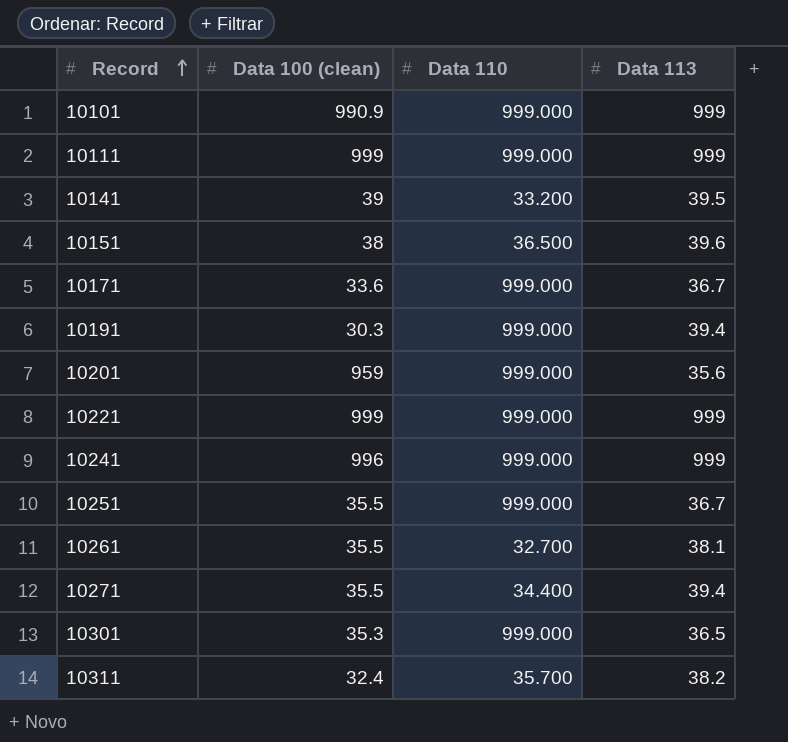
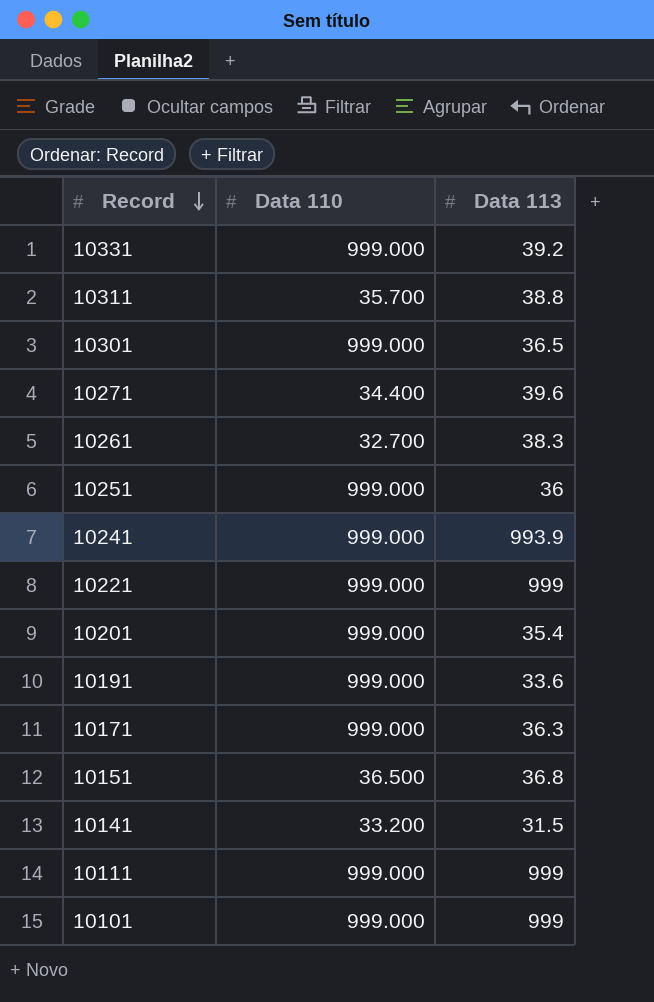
row order: Record ascending -> Record descending
column Data 100 (clean) | position: 2 -> none
row 10331: none -> 999.000 | 39.2
10311 | Data 113: 38.2 -> 38.8
10271 | Data 113: 39.4 -> 39.6
10261 | Data 113: 38.1 -> 38.3
10251 | Data 113: 36.7 -> 36
10241 | Data 113: 999 -> 993.9
10201 | Data 113: 35.6 -> 35.4
10191 | Data 113: 39.4 -> 33.6
10171 | Data 113: 36.7 -> 36.3
10151 | Data 113: 39.6 -> 36.8
10141 | Data 113: 39.5 -> 31.5

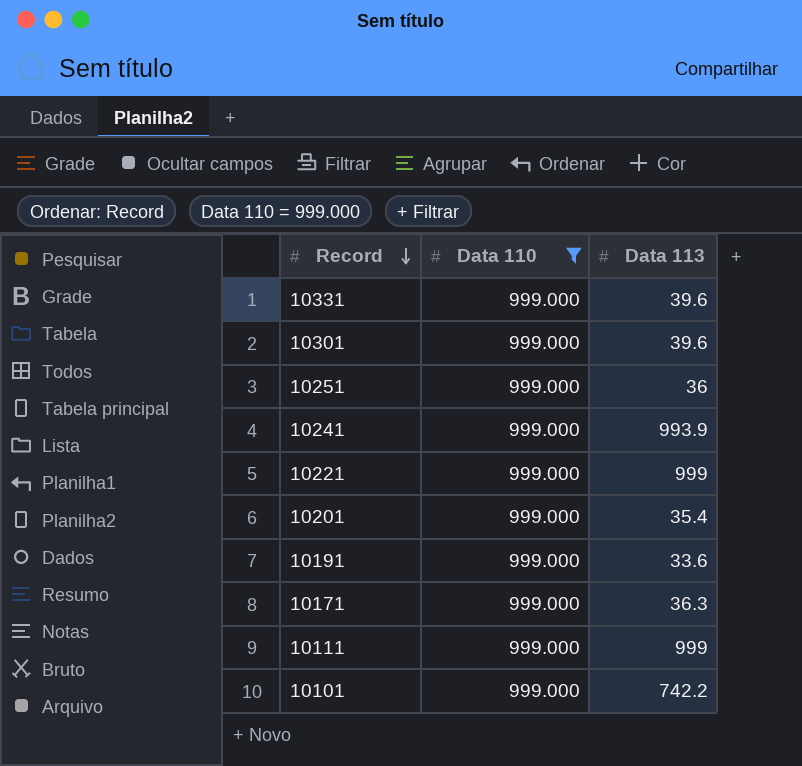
filter: none -> Data 110 = 999.000
10331 | Data 113: 39.2 -> 39.6
10301 | Data 113: 36.5 -> 39.6
10101 | Data 113: 999 -> 742.2

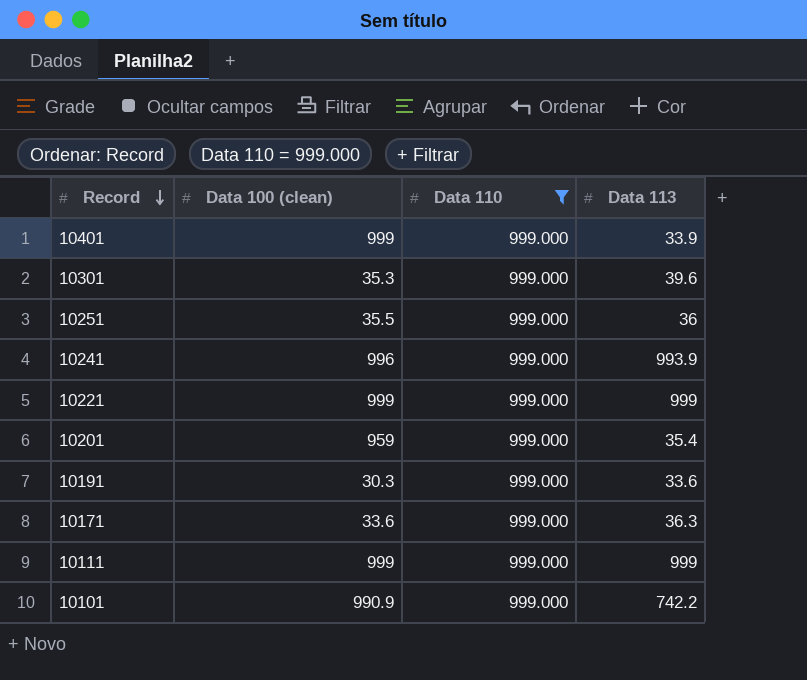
column Data 100 (clean) | position: none -> 2
row 10331: 999.000 | 39.6 -> none
row 10401: none -> 999 | 999.000 | 33.9

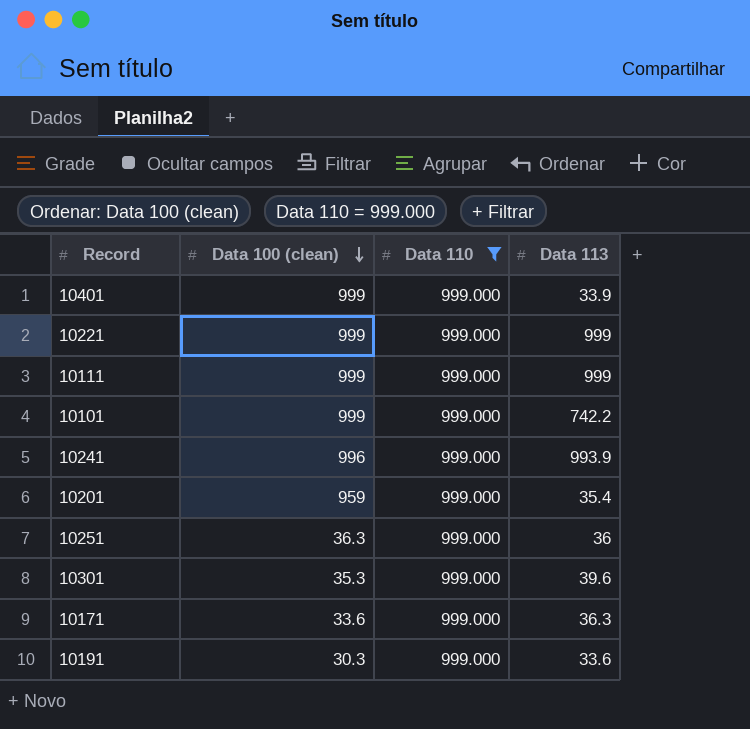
row order: Record descending -> Data 100 (clean) descending
10101 | Data 100 (clean): 990.9 -> 999
10251 | Data 100 (clean): 35.5 -> 36.3

